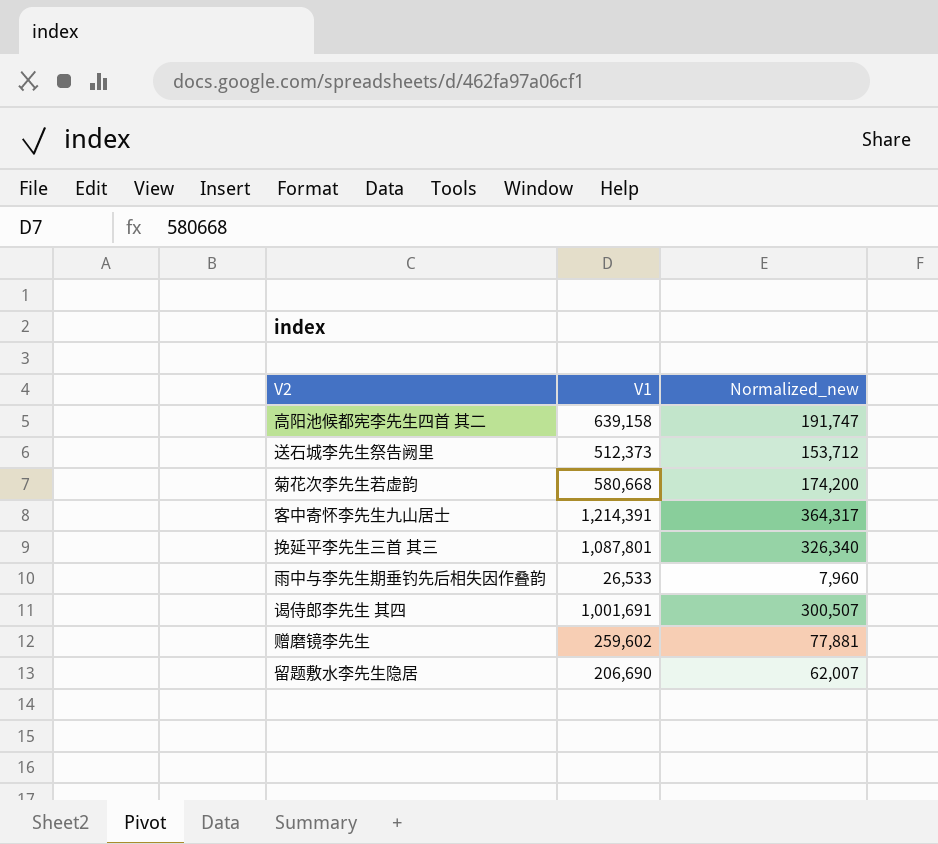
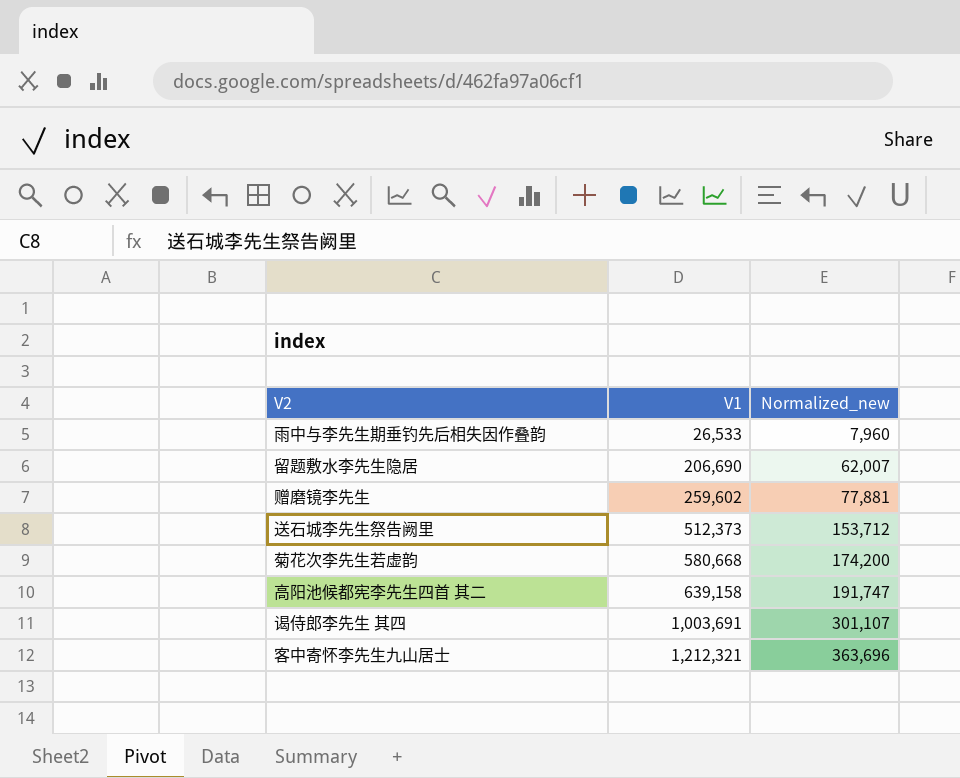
row order: none -> V1 ascending
row 挽延平李先生三首 其三: 1,087,801 | 326,340 -> none
谒侍郎李先生 其四 | V1: 1,001,691 -> 1,003,691
谒侍郎李先生 其四 | Normalized_new: 300,507 -> 301,107
客中寄怀李先生九山居士 | V1: 1,214,391 -> 1,212,321
客中寄怀李先生九山居士 | Normalized_new: 364,317 -> 363,696

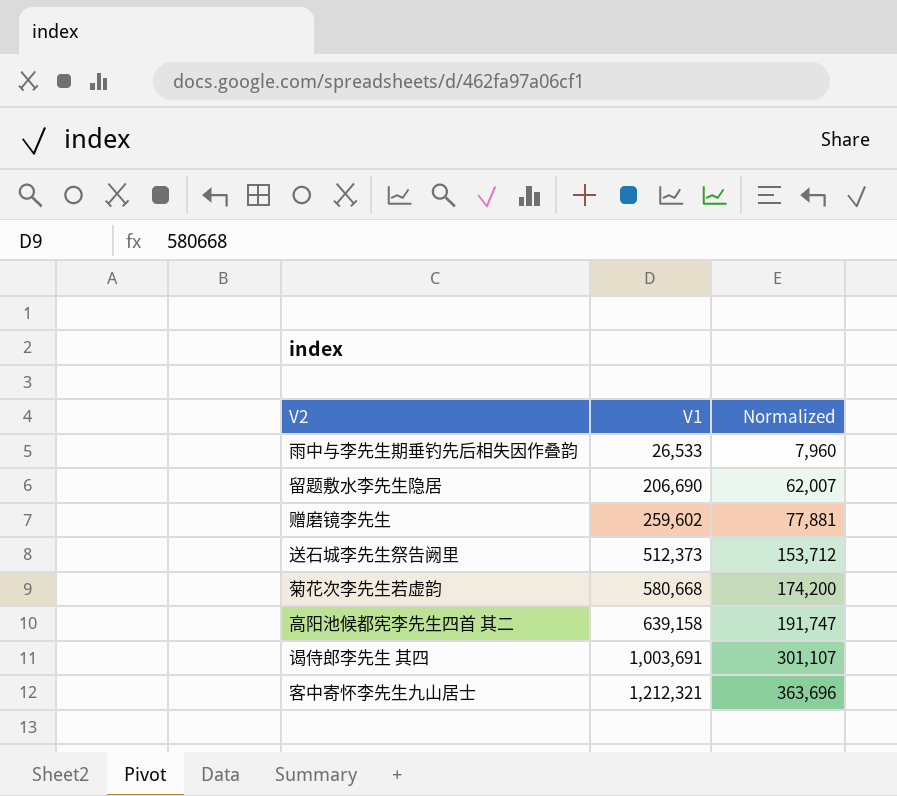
column name: Normalized_new -> Normalized

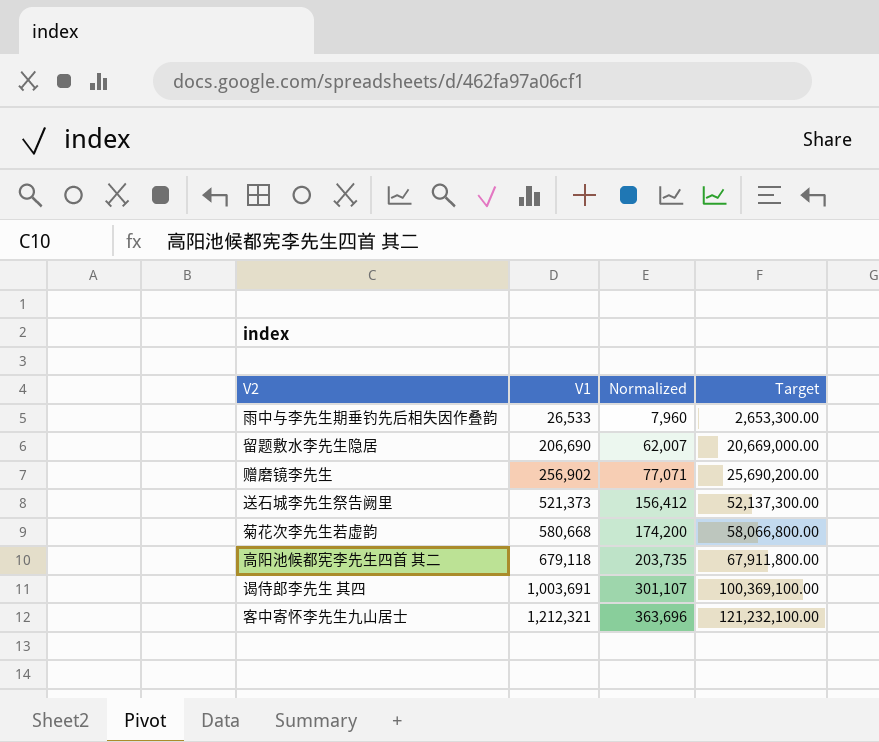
column Target | formula: none -> [V1] * 100
赠磨镜李先生 | V1: 259,602 -> 256,902
赠磨镜李先生 | Normalized: 77,881 -> 77,071
送石城李先生祭告阙里 | V1: 512,373 -> 521,373
送石城李先生祭告阙里 | Normalized: 153,712 -> 156,412
高阳池候都宪李先生四首 其二 | V1: 639,158 -> 679,118
高阳池候都宪李先生四首 其二 | Normalized: 191,747 -> 203,735

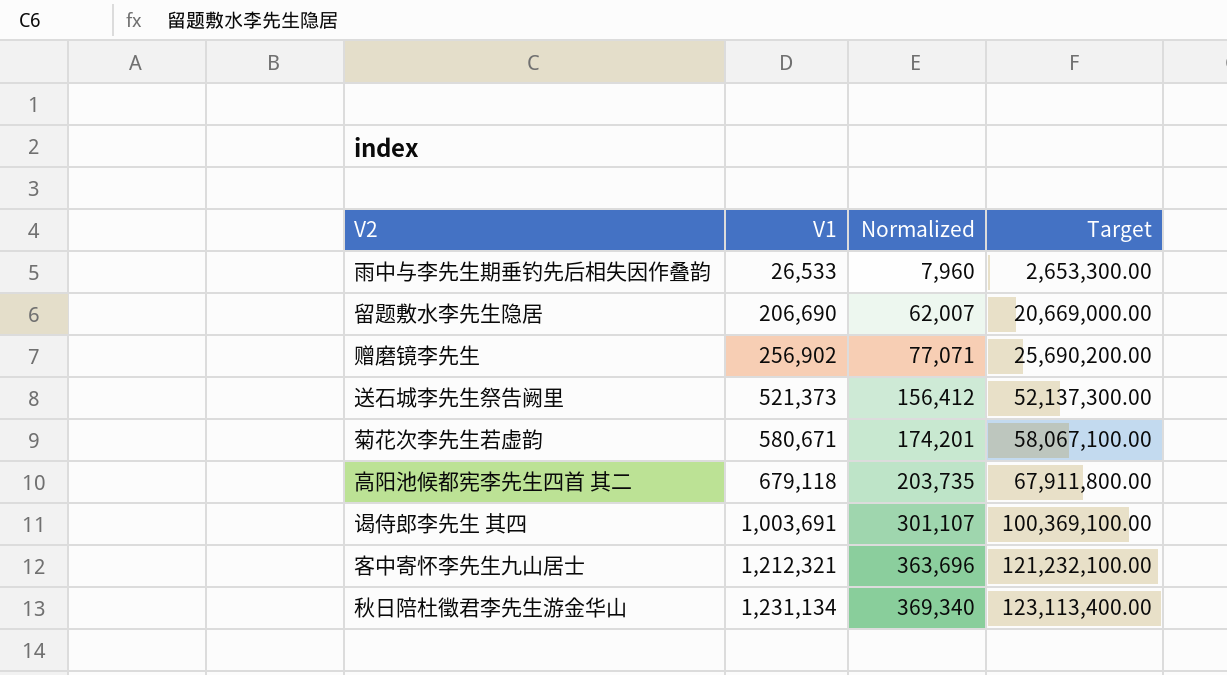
菊花次李先生若虚韵 | V1: 580,668 -> 580,671
菊花次李先生若虚韵 | Normalized: 174,200 -> 174,201
菊花次李先生若虚韵 | Target: 58,066,800.00 -> 58,067,100.00
row 秋日陪杜徵君李先生游金华山: none -> 1,231,134 | 369,340 | 123,113,400.00

